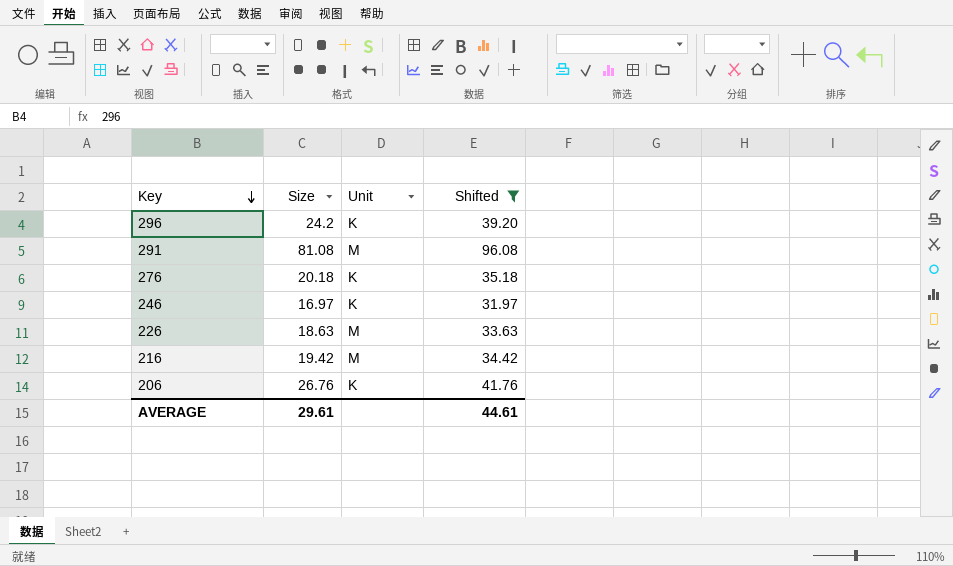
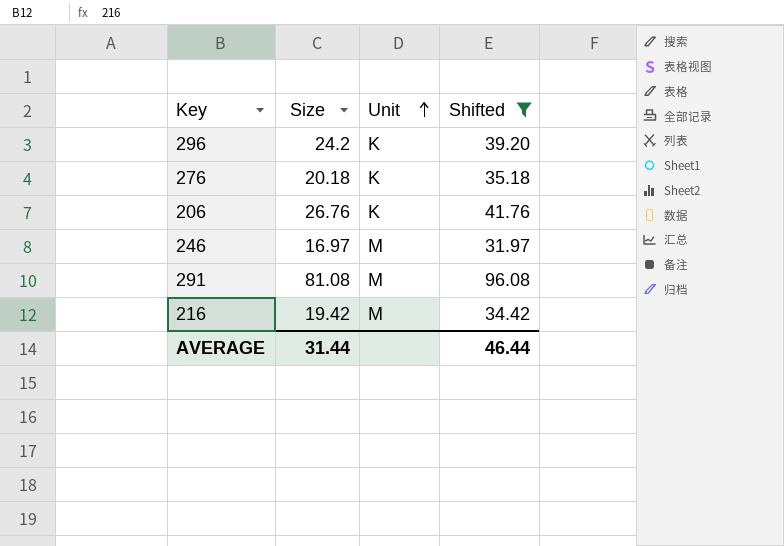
row order: Key descending -> Unit ascending
row 226: 18.63 | M | 33.63 -> none
246 | Unit: K -> M
AVERAGE | Size: 29.61 -> 31.44
AVERAGE | Shifted: 44.61 -> 46.44

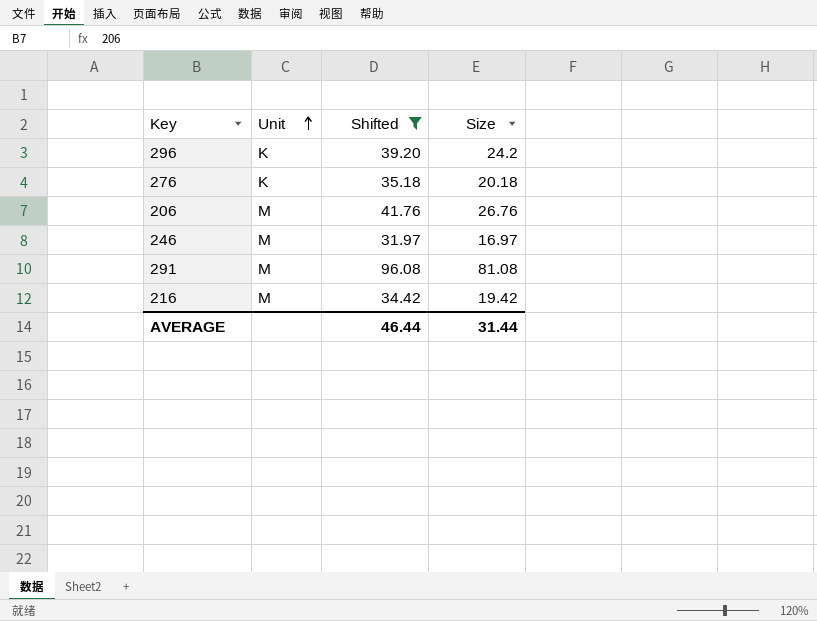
column Size | position: 2 -> 4
206 | Unit: K -> M

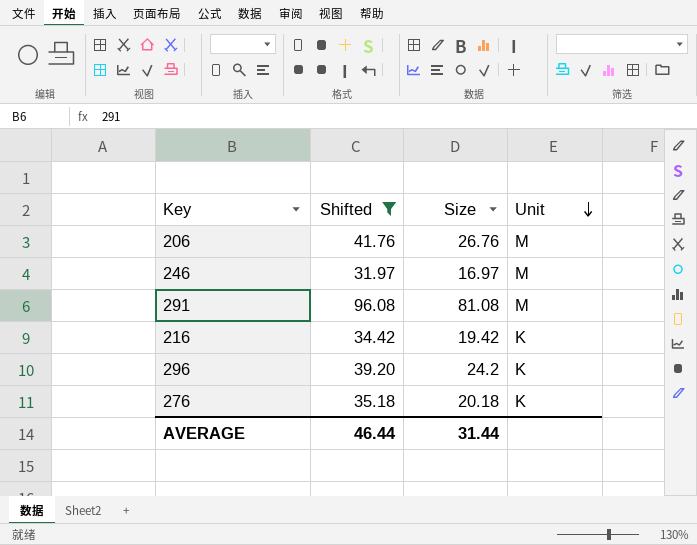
row order: Unit ascending -> Unit descending
column Unit | position: 2 -> 4
216 | Unit: M -> K

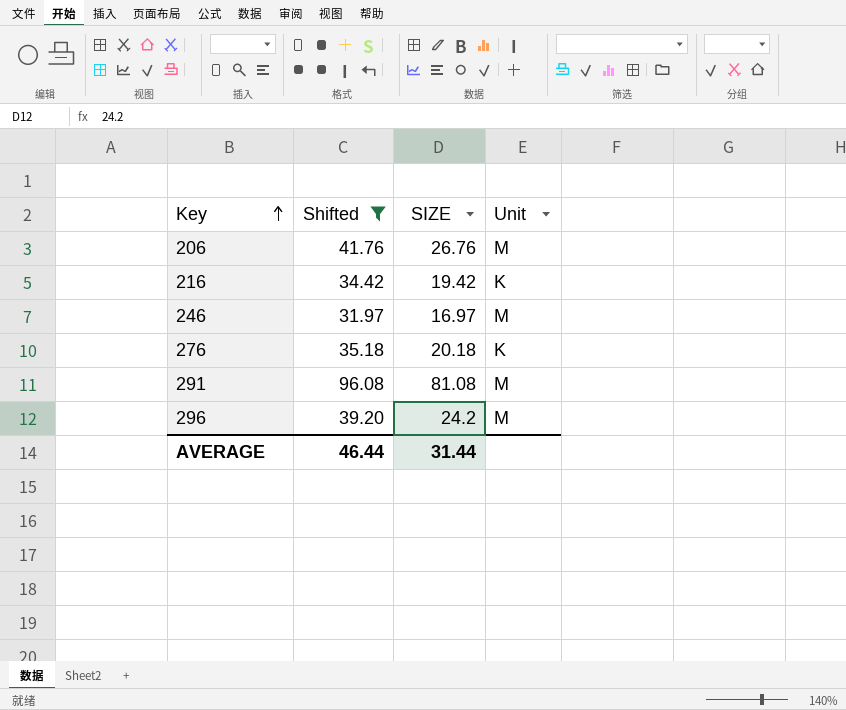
row order: Unit descending -> Key ascending
column name: Size -> SIZE
296 | Unit: K -> M

